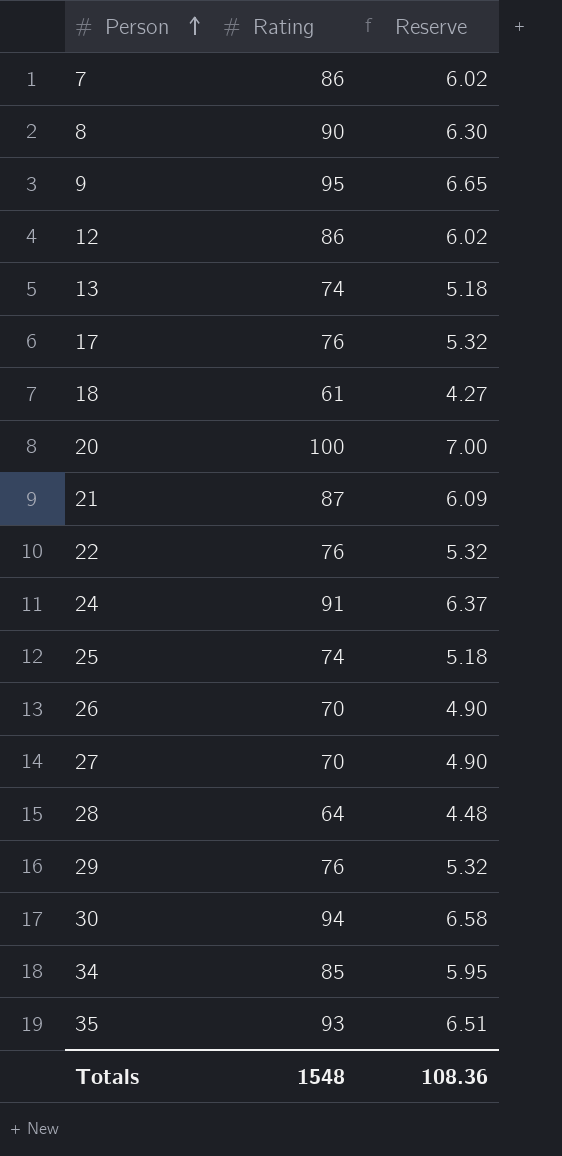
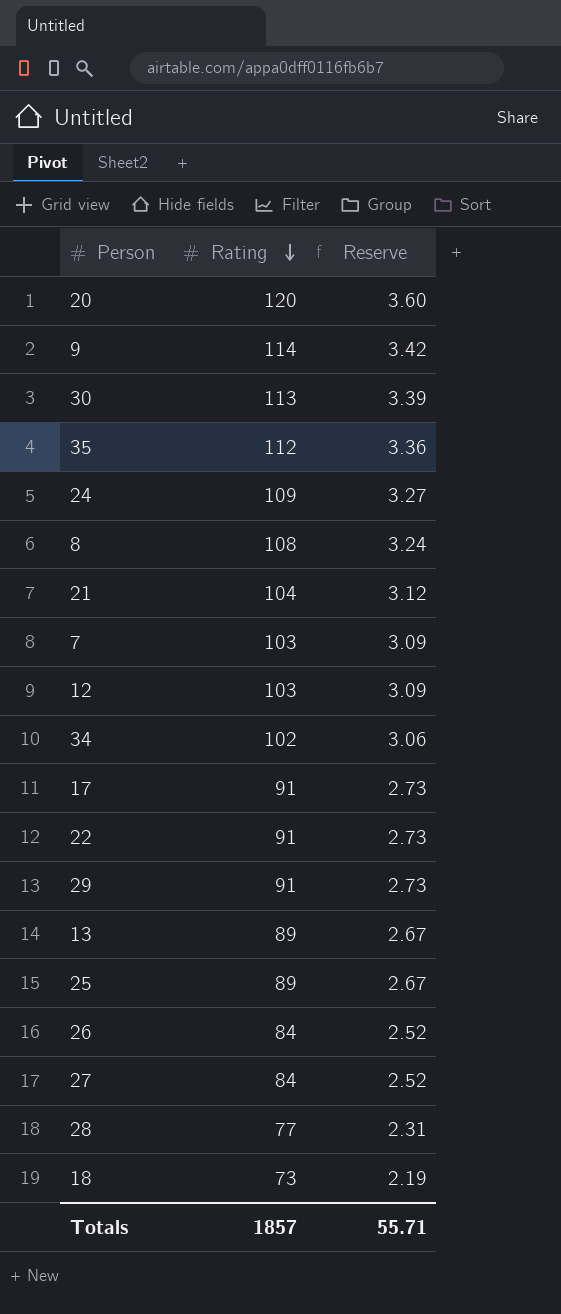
row order: Person ascending -> Rating descending
column Reserve | formula: [Rating] * 0.07 -> [Rating] * 0.03
20 | Rating: 100 -> 120
9 | Rating: 95 -> 114
30 | Rating: 94 -> 113
35 | Rating: 93 -> 112
24 | Rating: 91 -> 109
8 | Rating: 90 -> 108
21 | Rating: 87 -> 104
7 | Rating: 86 -> 103
12 | Rating: 86 -> 103
34 | Rating: 85 -> 102
17 | Rating: 76 -> 91
22 | Rating: 76 -> 91
29 | Rating: 76 -> 91
13 | Rating: 74 -> 89
25 | Rating: 74 -> 89
26 | Rating: 70 -> 84
27 | Rating: 70 -> 84
28 | Rating: 64 -> 77
18 | Rating: 61 -> 73
Totals | Rating: 1548 -> 1857
Totals | Reserve: 108.36 -> 55.71

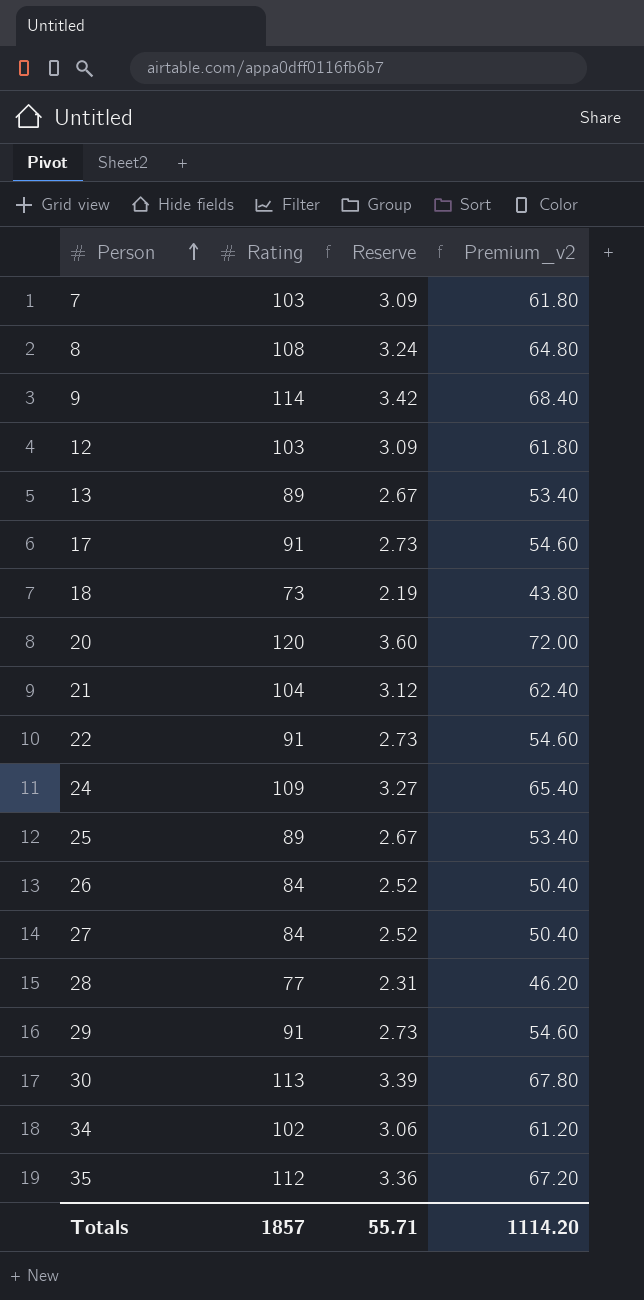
row order: Rating descending -> Person ascending
column Premium_v2 | formula: none -> [Rating] * 0.6

